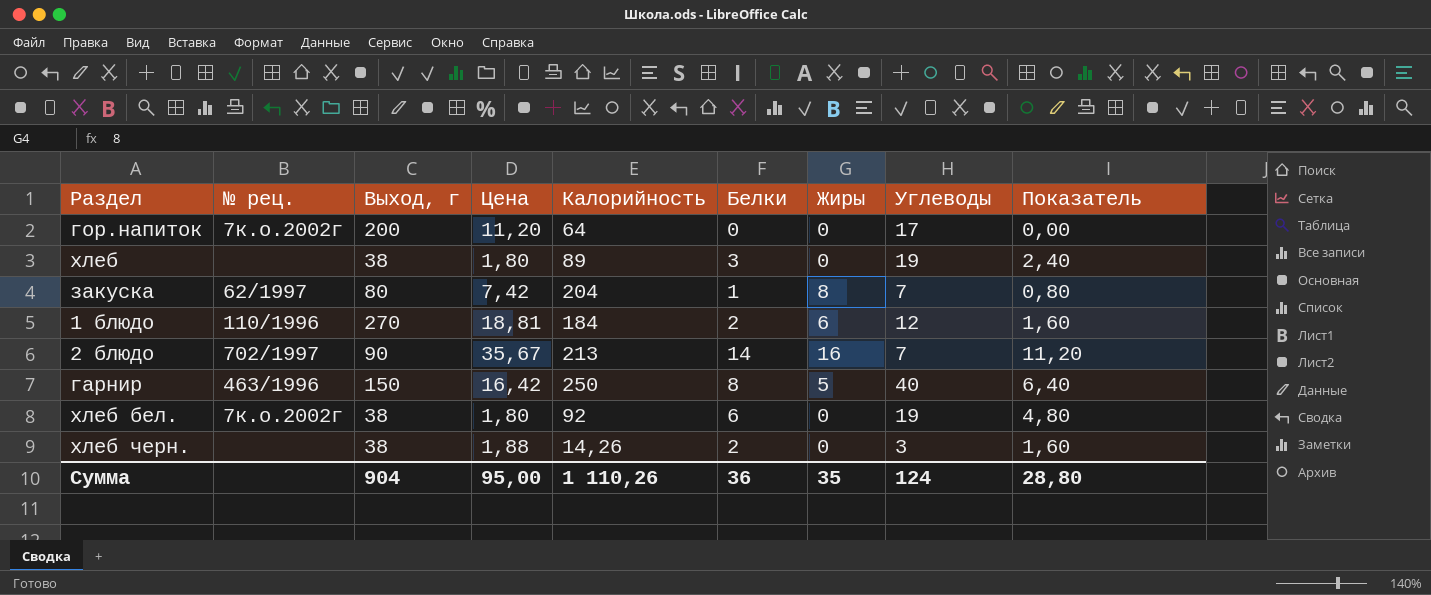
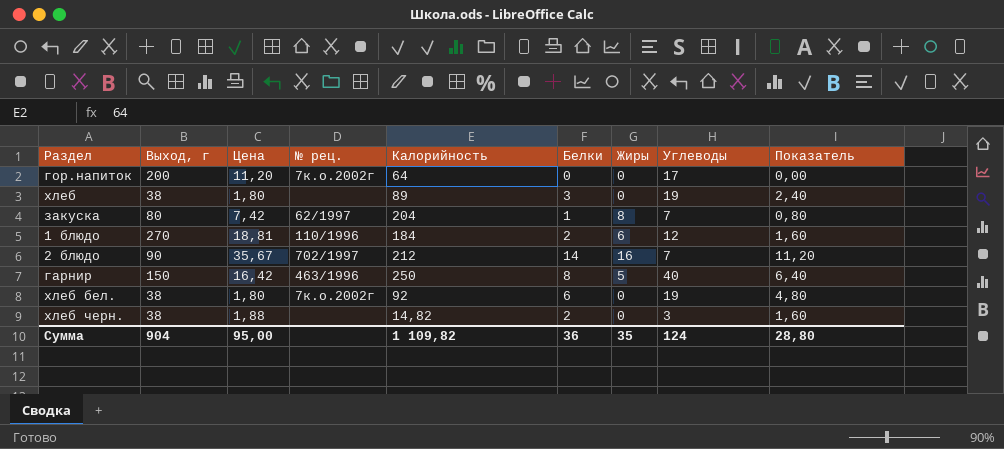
column № рец. | position: 2 -> 4
2 блюдо | Калорийность: 213 -> 212
хлеб черн. | Калорийность: 14,26 -> 14,82
Сумма | Калорийность: 1 110,26 -> 1 109,82

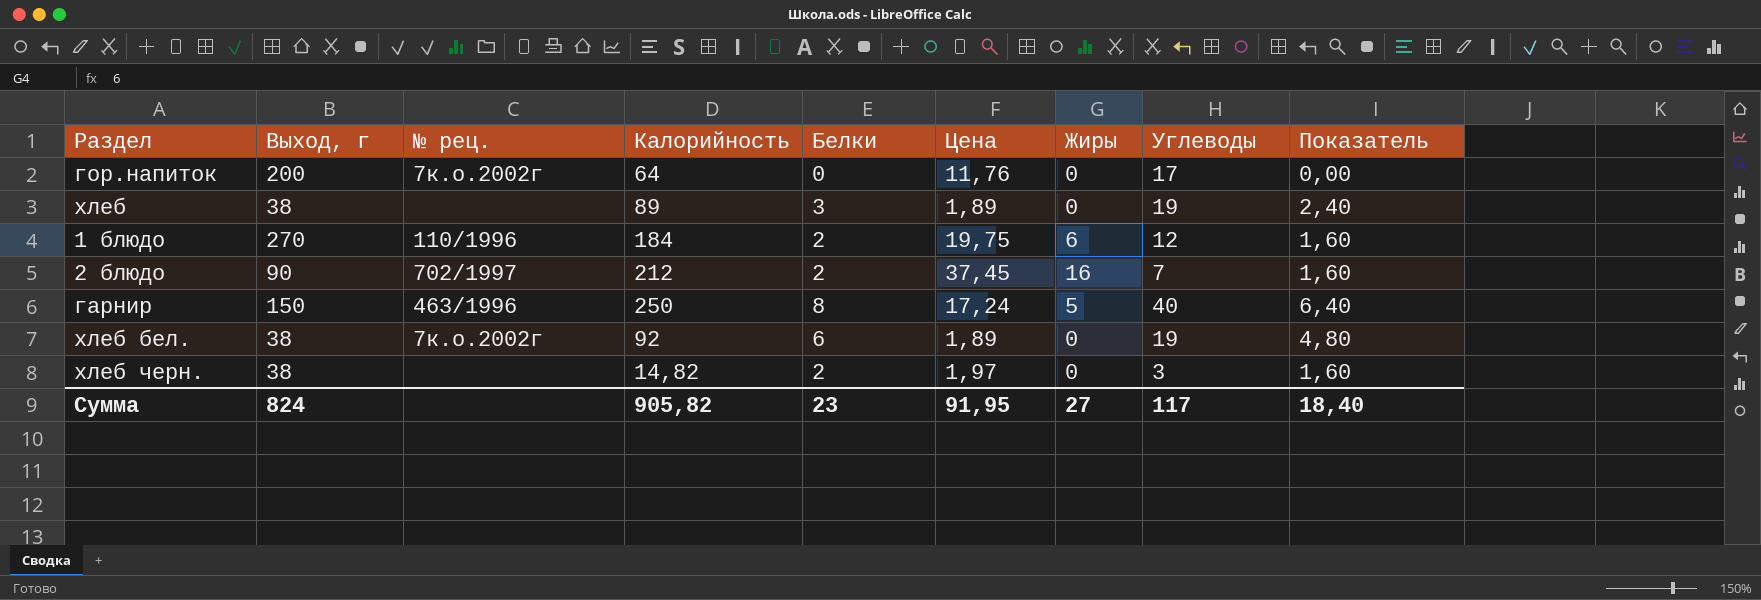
column Цена | position: 3 -> 6
row закуска: 80 | 7,42 | 62/1997 | 204 | 1 | 8 | 7 | 0,80 -> none
гор.напиток | Цена: 11,20 -> 11,76
хлеб | Цена: 1,80 -> 1,89
1 блюдо | Цена: 18,81 -> 19,75
2 блюдо | Белки: 14 -> 2
2 блюдо | Цена: 35,67 -> 37,45
2 блюдо | Показатель: 11,20 -> 1,60
гарнир | Цена: 16,42 -> 17,24
хлеб бел. | Цена: 1,80 -> 1,89
хлеб черн. | Цена: 1,88 -> 1,97
Сумма | Выход, г: 904 -> 824
Сумма | Калорийность: 1 109,82 -> 905,82
Сумма | Белки: 36 -> 23
Сумма | Цена: 95,00 -> 91,95
Сумма | Жиры: 35 -> 27
Сумма | Углеводы: 124 -> 117
Сумма | Показатель: 28,80 -> 18,40

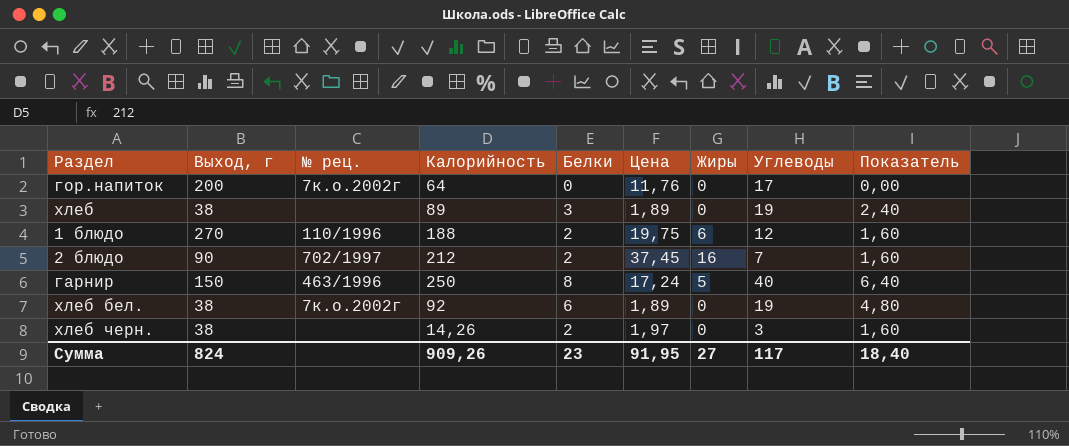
1 блюдо | Калорийность: 184 -> 188
хлеб черн. | Калорийность: 14,82 -> 14,26
Сумма | Калорийность: 905,82 -> 909,26

